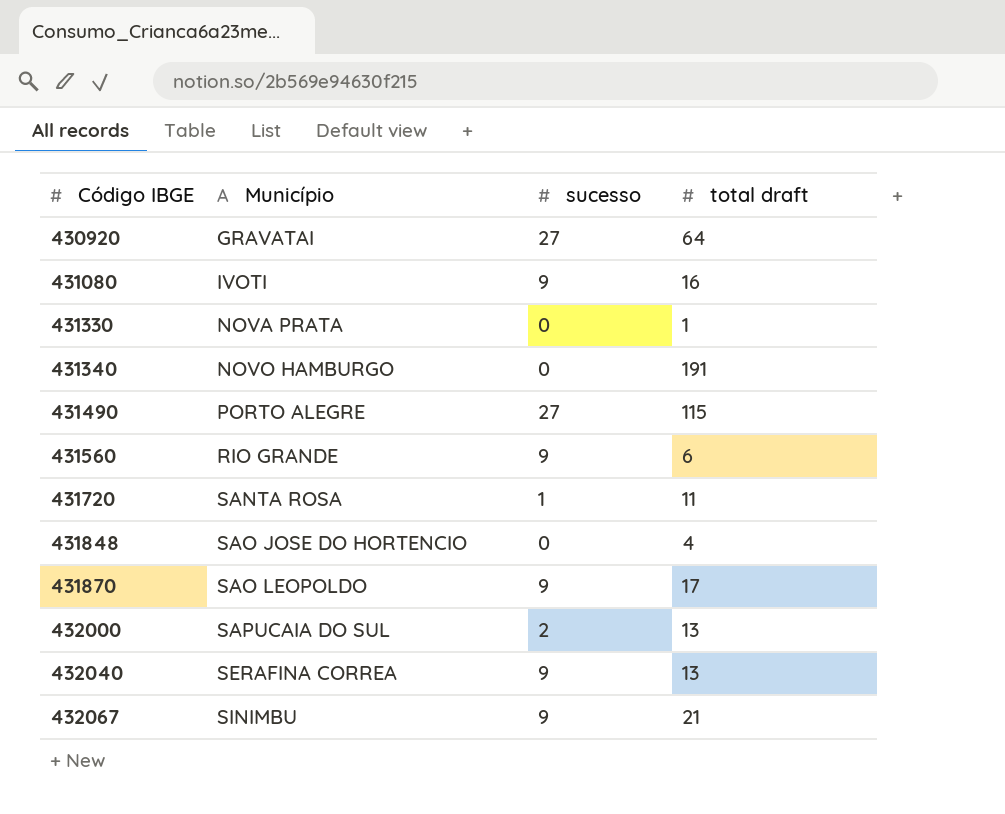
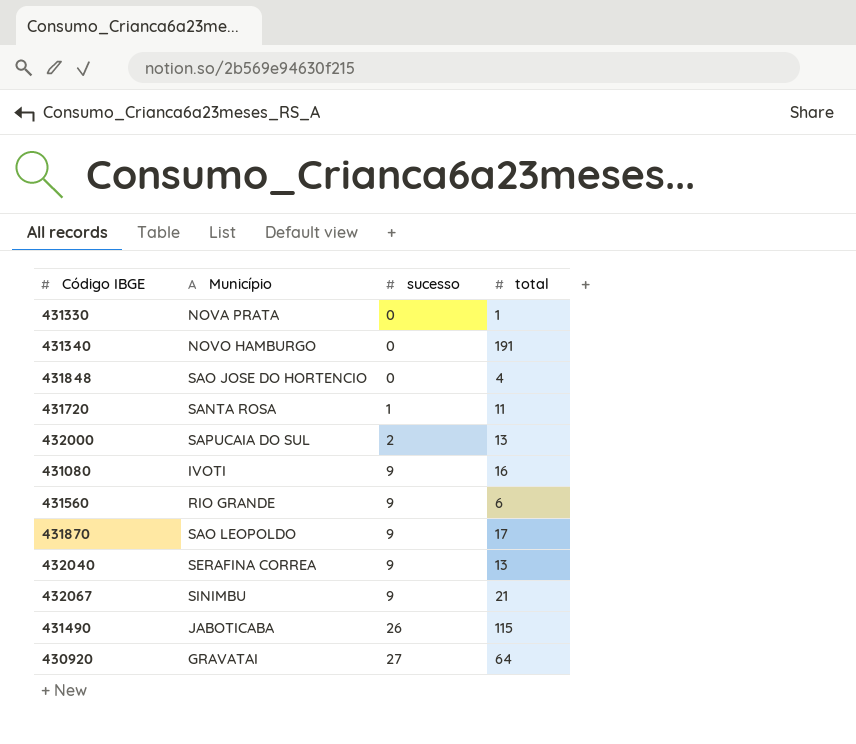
row order: Código IBGE ascending -> sucesso ascending
column name: total draft -> total
431490 | Município: PORTO ALEGRE -> JABOTICABA
431490 | sucesso: 27 -> 26

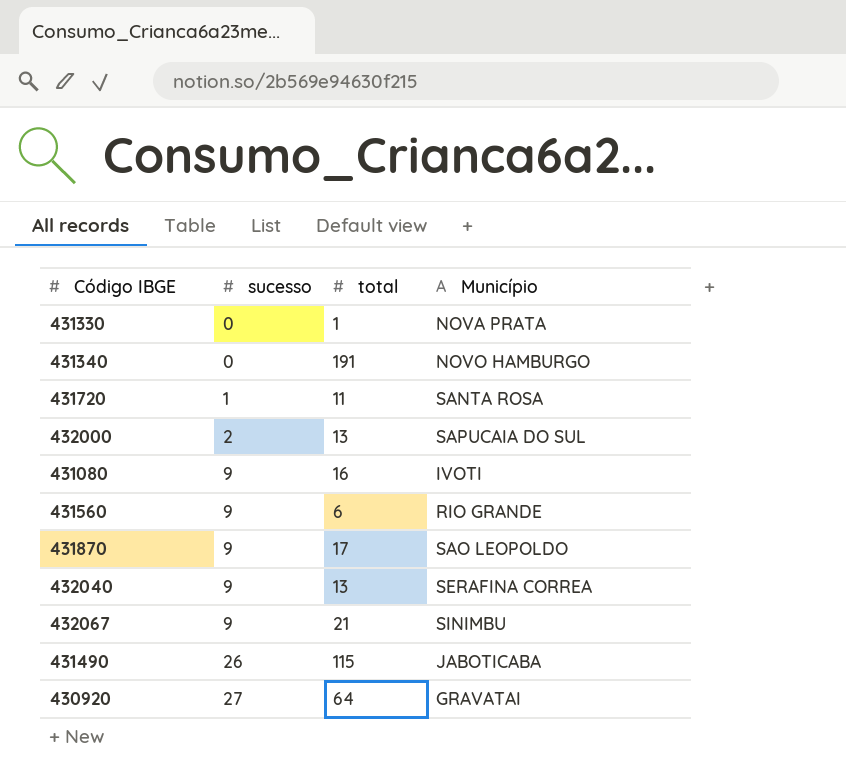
column Município | position: 2 -> 4
row 431848: SAO JOSE DO HORTENCIO | 0 | 4 -> none

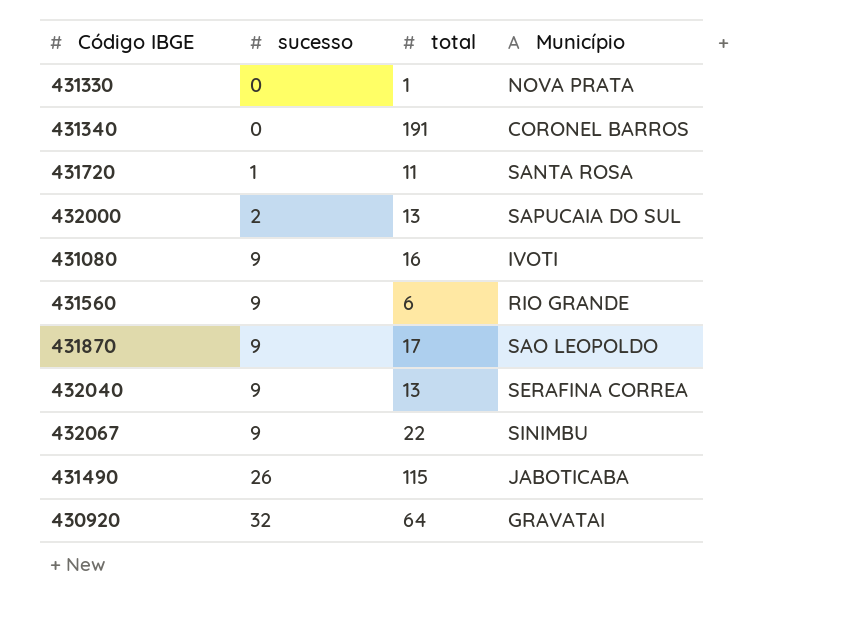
431340 | Município: NOVO HAMBURGO -> CORONEL BARROS
432067 | total: 21 -> 22
430920 | sucesso: 27 -> 32

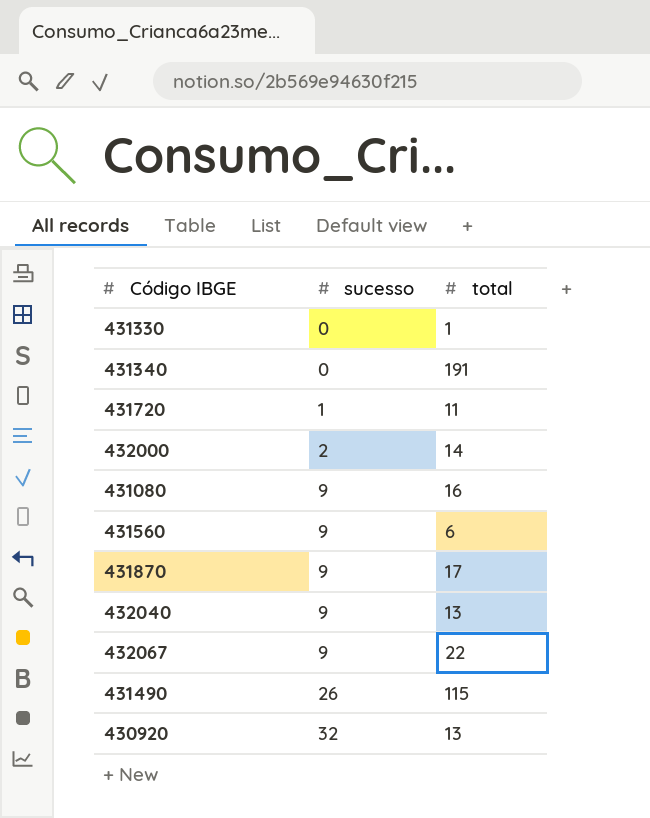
column Município | position: 4 -> none
432000 | total: 13 -> 14
430920 | total: 64 -> 13

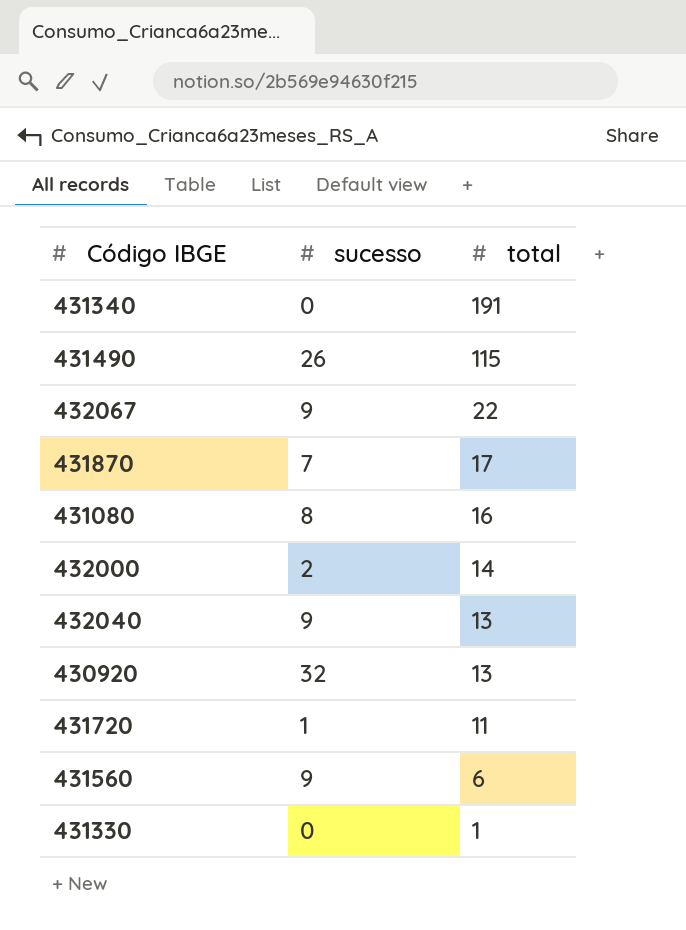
row order: sucesso ascending -> total descending
431870 | sucesso: 9 -> 7
431080 | sucesso: 9 -> 8

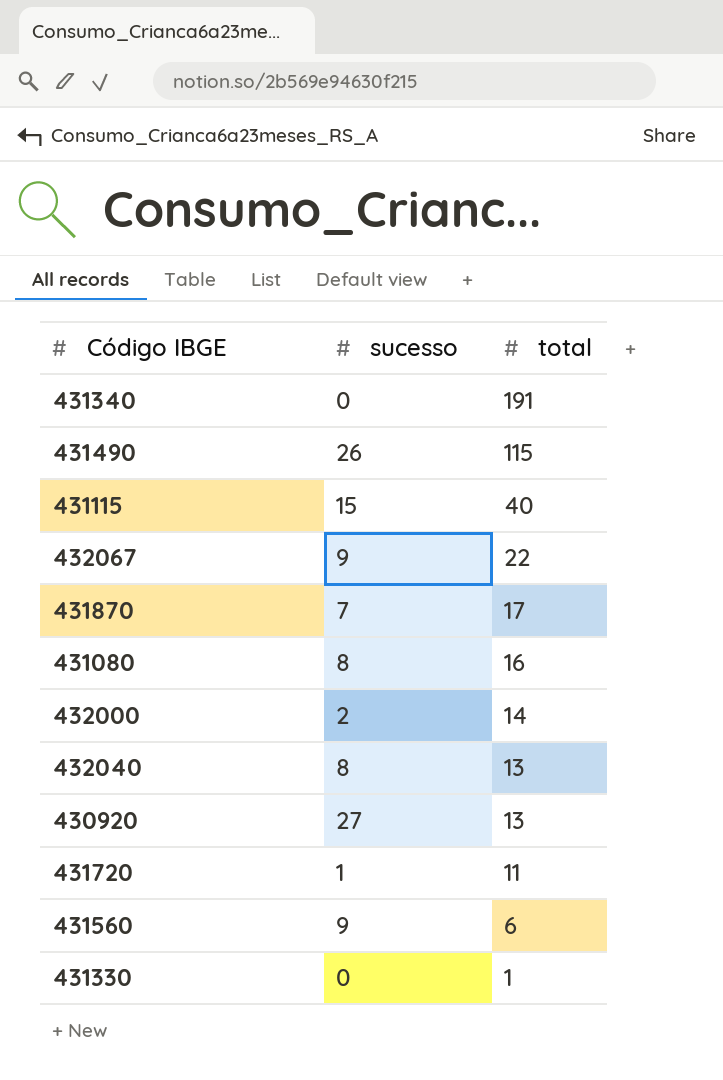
row 431115: none -> 15 | 40
432040 | sucesso: 9 -> 8
430920 | sucesso: 32 -> 27

